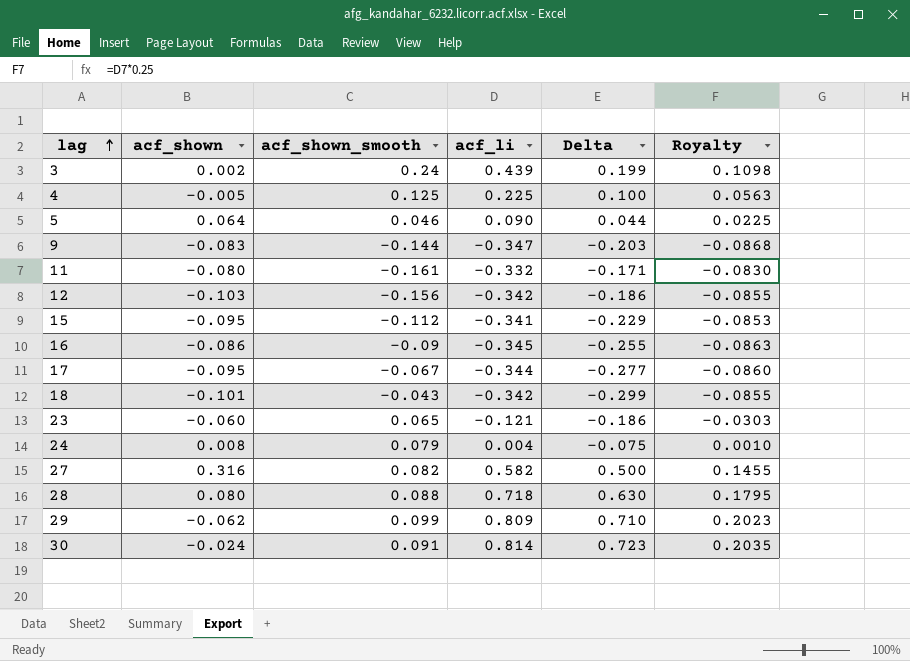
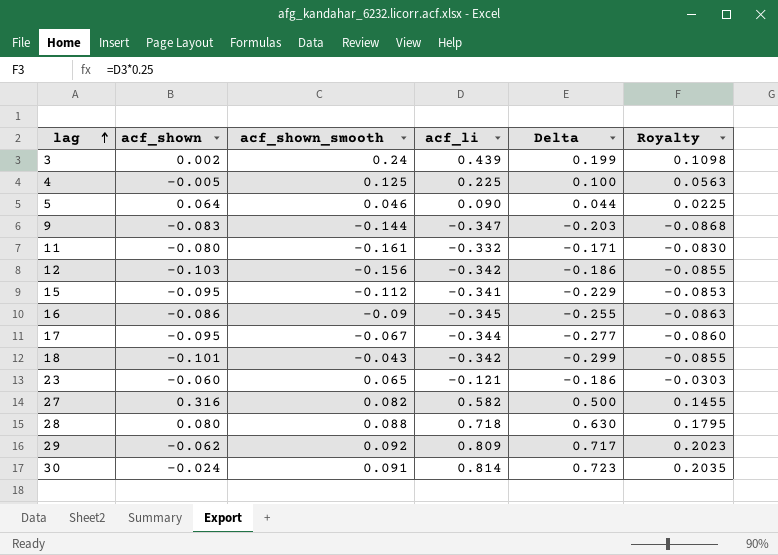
row 24: 0.008 | 0.079 | 0.004 | -0.075 | 0.0010 -> none
29 | acf_shown_smooth: 0.099 -> 0.092
29 | Delta: 0.710 -> 0.717

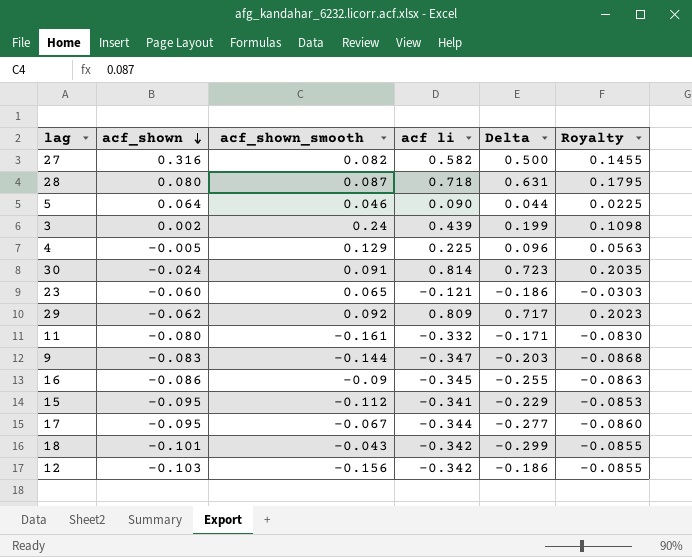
row order: lag ascending -> acf_shown descending
column name: acf_li -> acf li
28 | acf_shown_smooth: 0.088 -> 0.087
28 | Delta: 0.630 -> 0.631
4 | acf_shown_smooth: 0.125 -> 0.129
4 | Delta: 0.100 -> 0.096

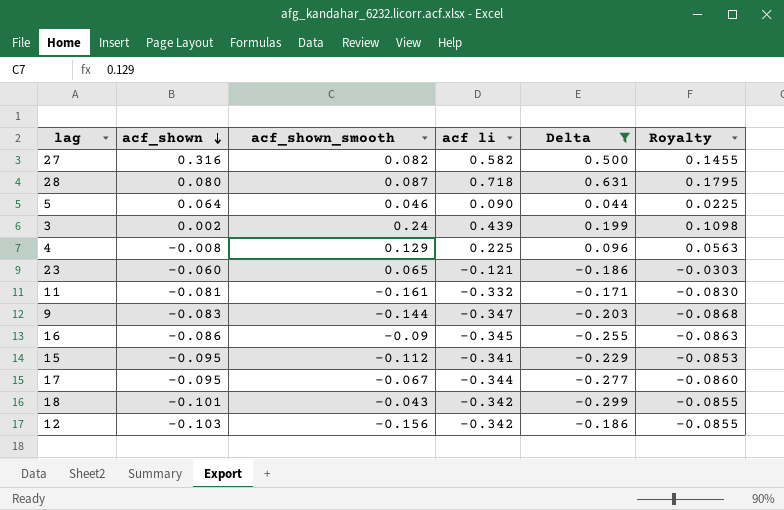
filter: none -> Delta <= 0.631
4 | acf_shown: -0.005 -> -0.008
11 | acf_shown: -0.080 -> -0.081

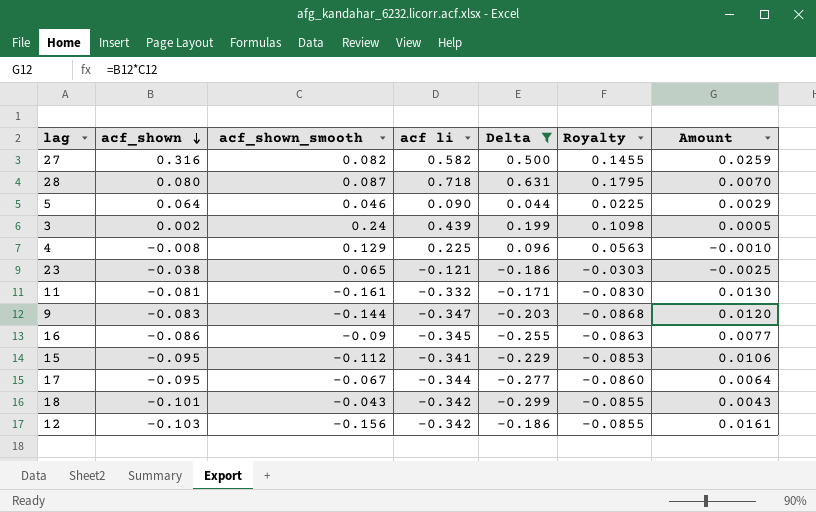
column Amount | formula: none -> [acf_shown] * [acf_shown_smooth]
23 | acf_shown: -0.060 -> -0.038

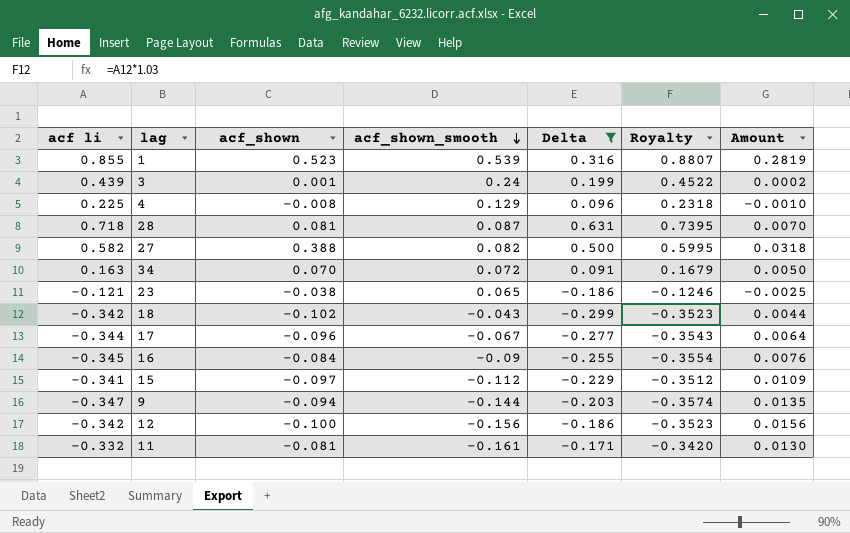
row order: acf_shown descending -> acf_shown_smooth descending
column acf li | position: 4 -> 1
column Royalty | formula: [acf li] * 0.25 -> [acf li] * 1.03
row 5: 0.064 | 0.046 | 0.090 | 0.044 | 0.0225 | 0.0029 -> none
row 1: none -> 0.855 | 0.523 | 0.539 | 0.316 | 0.8807 | 0.2819
3 | acf_shown: 0.002 -> 0.001
3 | Amount: 0.0005 -> 0.0002
28 | acf_shown: 0.080 -> 0.081
27 | acf_shown: 0.316 -> 0.388
27 | Amount: 0.0259 -> 0.0318
row 34: none -> 0.163 | 0.070 | 0.072 | 0.091 | 0.1679 | 0.0050
18 | acf_shown: -0.101 -> -0.102
18 | Amount: 0.0043 -> 0.0044
17 | acf_shown: -0.095 -> -0.096
16 | acf_shown: -0.086 -> -0.084
16 | Amount: 0.0077 -> 0.0076
15 | acf_shown: -0.095 -> -0.097
15 | Amount: 0.0106 -> 0.0109
9 | acf_shown: -0.083 -> -0.094
9 | Amount: 0.0120 -> 0.0135
12 | acf_shown: -0.103 -> -0.100
12 | Amount: 0.0161 -> 0.0156

